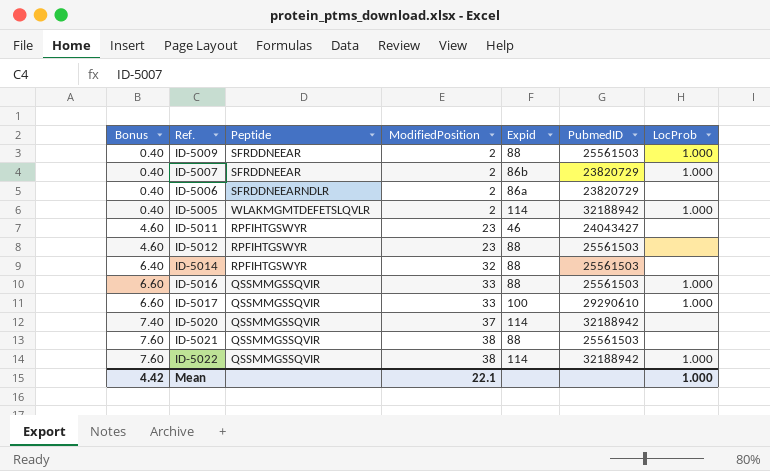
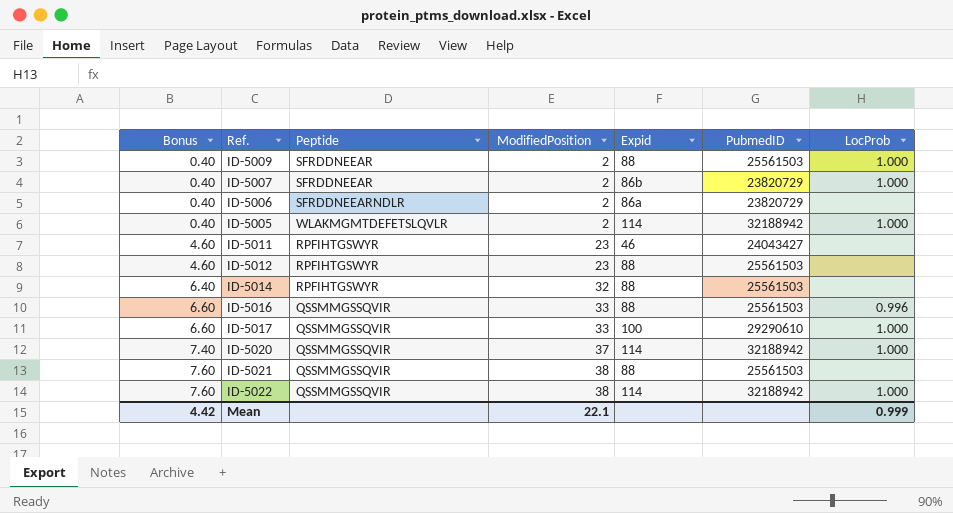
ID-5016 | LocProb: 1.000 -> 0.996
ID-5020 | LocProb: none -> 1.000
Mean | LocProb: 1.000 -> 0.999

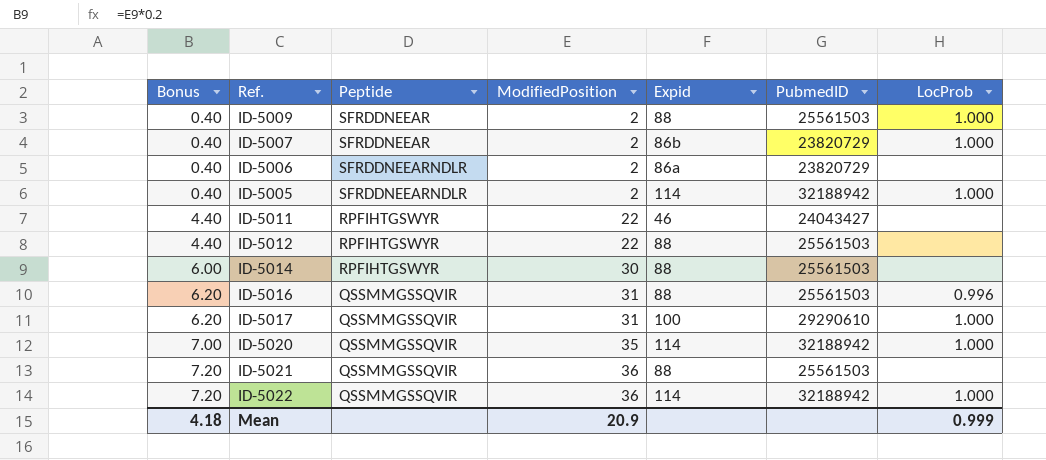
ID-5005 | Peptide: WLAKMGMTDEFETSLQVLR -> SFRDDNEEARNDLR
ID-5011 | Bonus: 4.60 -> 4.40
ID-5011 | ModifiedPosition: 23 -> 22
ID-5012 | Bonus: 4.60 -> 4.40
ID-5012 | ModifiedPosition: 23 -> 22
ID-5014 | Bonus: 6.40 -> 6.00
ID-5014 | ModifiedPosition: 32 -> 30
ID-5016 | Bonus: 6.60 -> 6.20
ID-5016 | ModifiedPosition: 33 -> 31
ID-5017 | Bonus: 6.60 -> 6.20
ID-5017 | ModifiedPosition: 33 -> 31
ID-5020 | Bonus: 7.40 -> 7.00
ID-5020 | ModifiedPosition: 37 -> 35
ID-5021 | Bonus: 7.60 -> 7.20
ID-5021 | ModifiedPosition: 38 -> 36
ID-5022 | Bonus: 7.60 -> 7.20
ID-5022 | ModifiedPosition: 38 -> 36
Mean | Bonus: 4.42 -> 4.18
Mean | ModifiedPosition: 22.1 -> 20.9

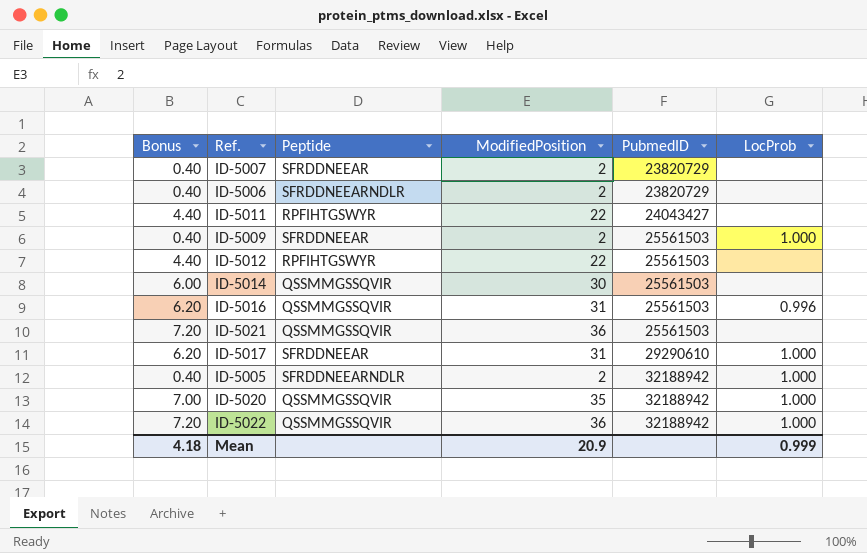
row order: Bonus ascending -> PubmedID ascending
column Expid | position: 5 -> none
ID-5007 | LocProb: 1.000 -> none
ID-5014 | Peptide: RPFIHTGSWYR -> QSSMMGSSQVIR
ID-5017 | Peptide: QSSMMGSSQVIR -> SFRDDNEEAR

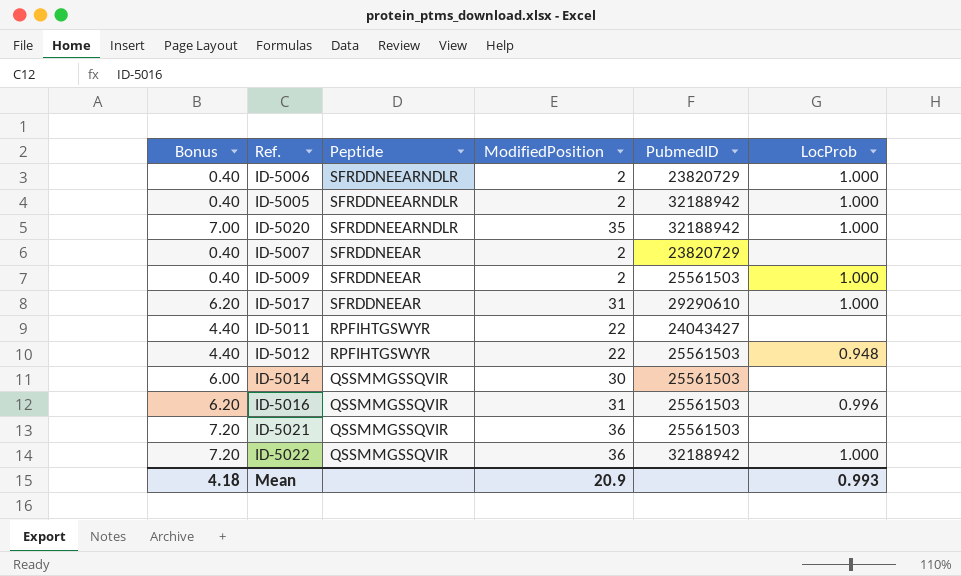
row order: PubmedID ascending -> Peptide descending
ID-5006 | LocProb: none -> 1.000
ID-5020 | Peptide: QSSMMGSSQVIR -> SFRDDNEEARNDLR
ID-5012 | LocProb: none -> 0.948
Mean | LocProb: 0.999 -> 0.993

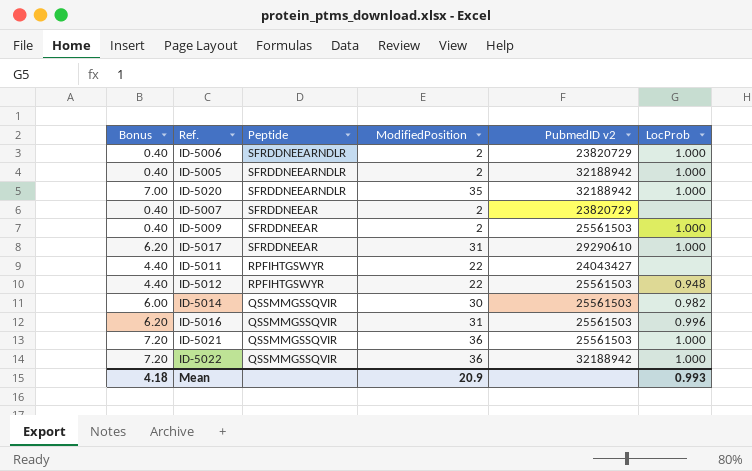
column name: PubmedID -> PubmedID v2
ID-5014 | LocProb: none -> 0.982
ID-5021 | LocProb: none -> 1.000

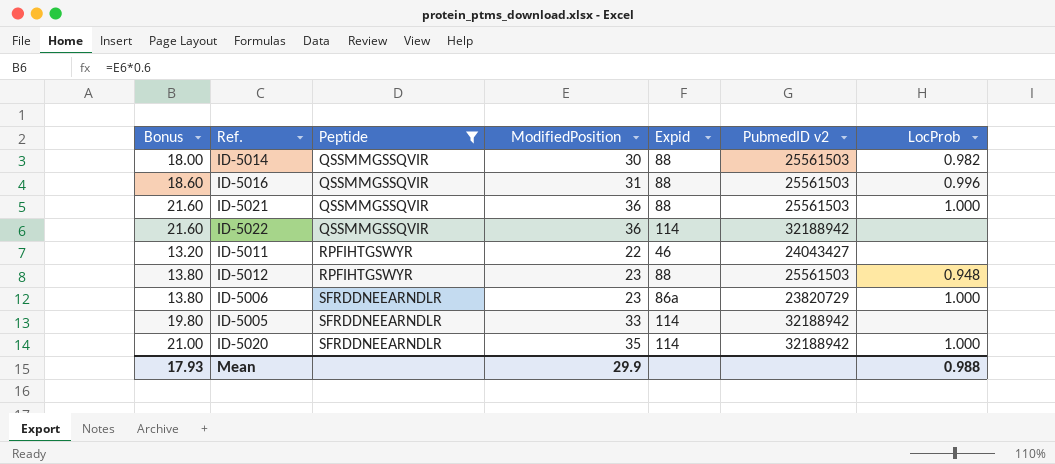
filter: none -> Peptide != SFRDDNEEAR
row order: Peptide descending -> Peptide ascending
column Bonus | formula: [ModifiedPosition] * 0.2 -> [ModifiedPosition] * 0.6
column Expid | position: none -> 5
ID-5022 | LocProb: 1.000 -> none
ID-5012 | ModifiedPosition: 22 -> 23
ID-5006 | ModifiedPosition: 2 -> 23
ID-5005 | ModifiedPosition: 2 -> 33
ID-5005 | LocProb: 1.000 -> none
Mean | Bonus: 4.18 -> 17.93
Mean | ModifiedPosition: 20.9 -> 29.9
Mean | LocProb: 0.993 -> 0.988

